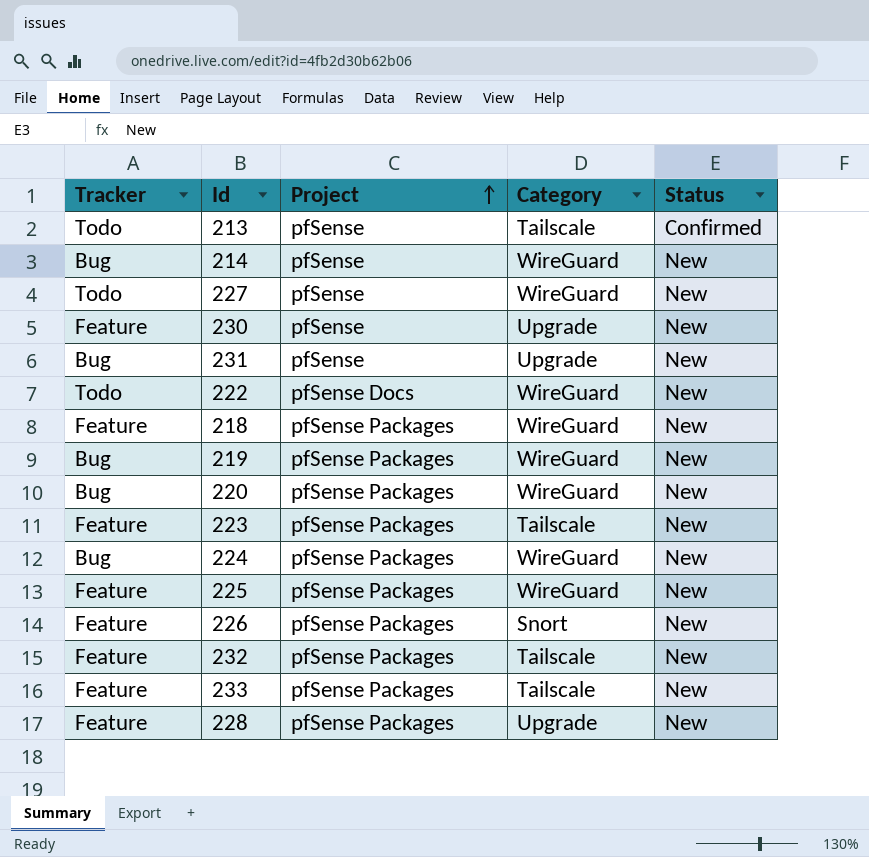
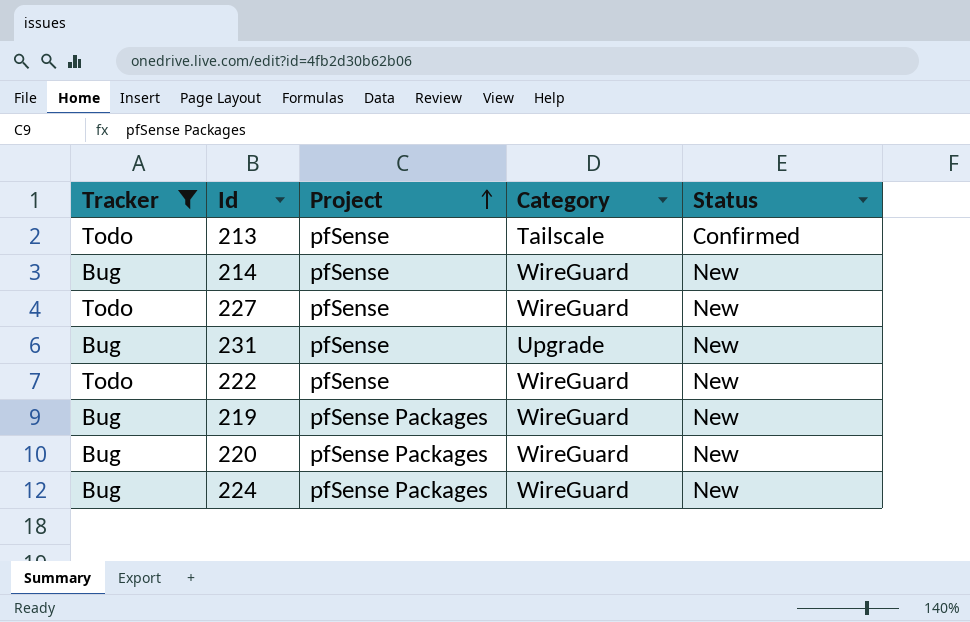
filter: none -> Tracker != Feature
222 | Project: pfSense Docs -> pfSense

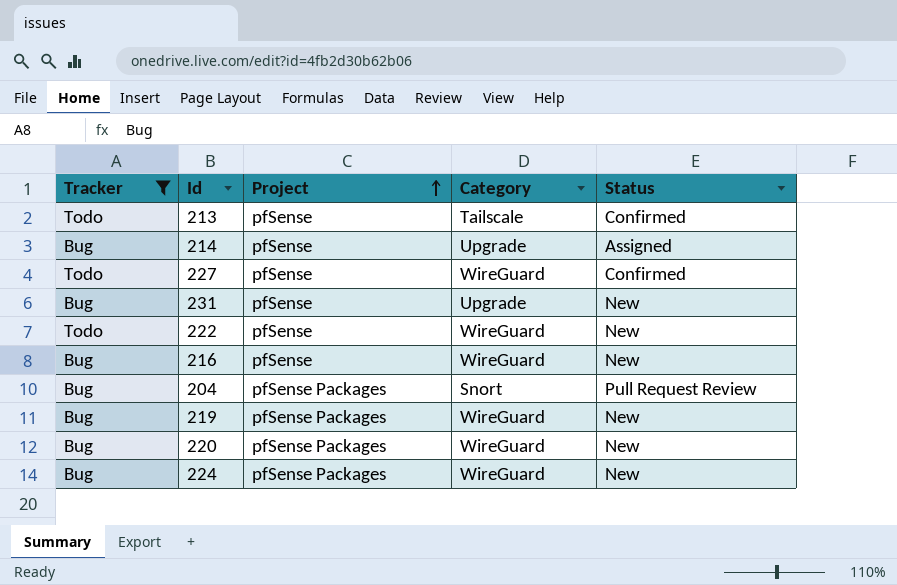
214 | Category: WireGuard -> Upgrade
214 | Status: New -> Assigned
227 | Status: New -> Confirmed
row 216: none -> Bug | pfSense | WireGuard | New
row 204: none -> Bug | pfSense Packages | Snort | Pull Request Review

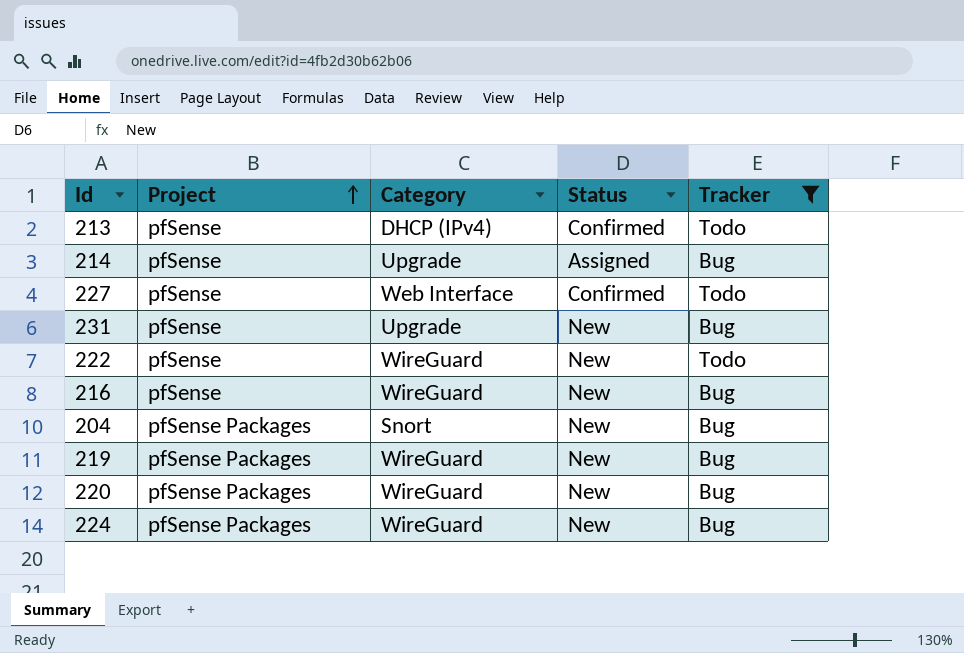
column Tracker | position: 1 -> 5
213 | Category: Tailscale -> DHCP (IPv4)
227 | Category: WireGuard -> Web Interface
204 | Status: Pull Request Review -> New

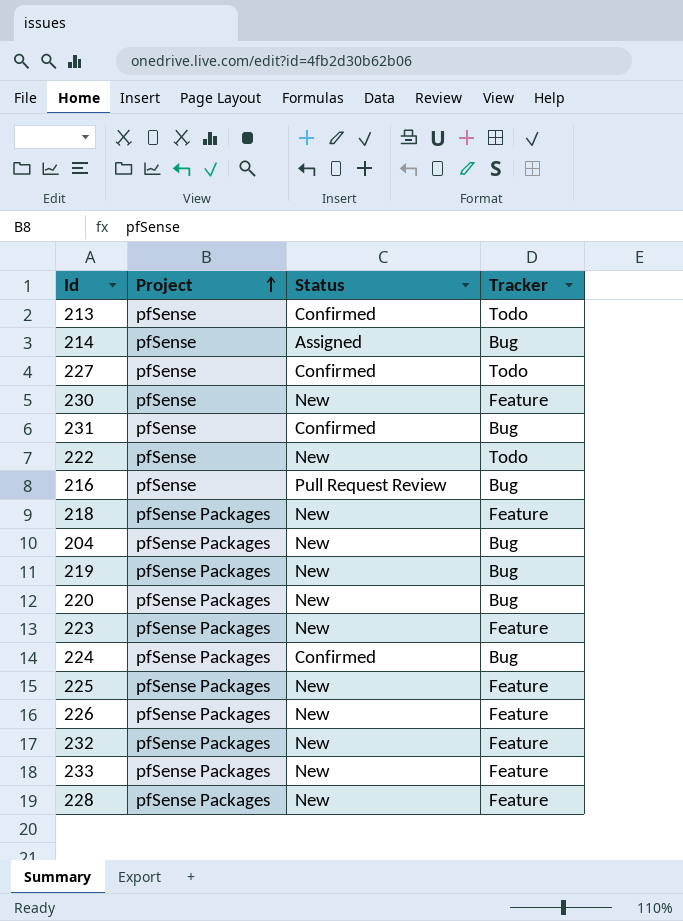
filter: Tracker != Feature -> none
column Category | position: 3 -> none
231 | Status: New -> Confirmed
216 | Status: New -> Pull Request Review
224 | Status: New -> Confirmed

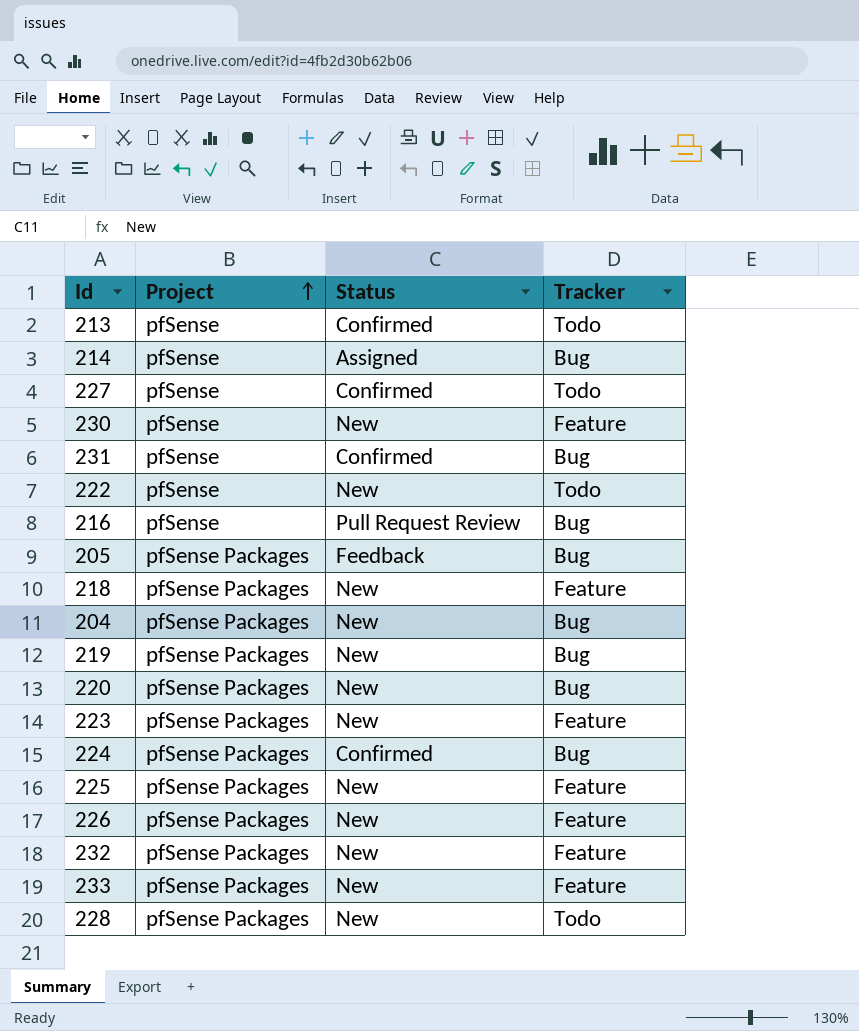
row 205: none -> pfSense Packages | Feedback | Bug
228 | Tracker: Feature -> Todo

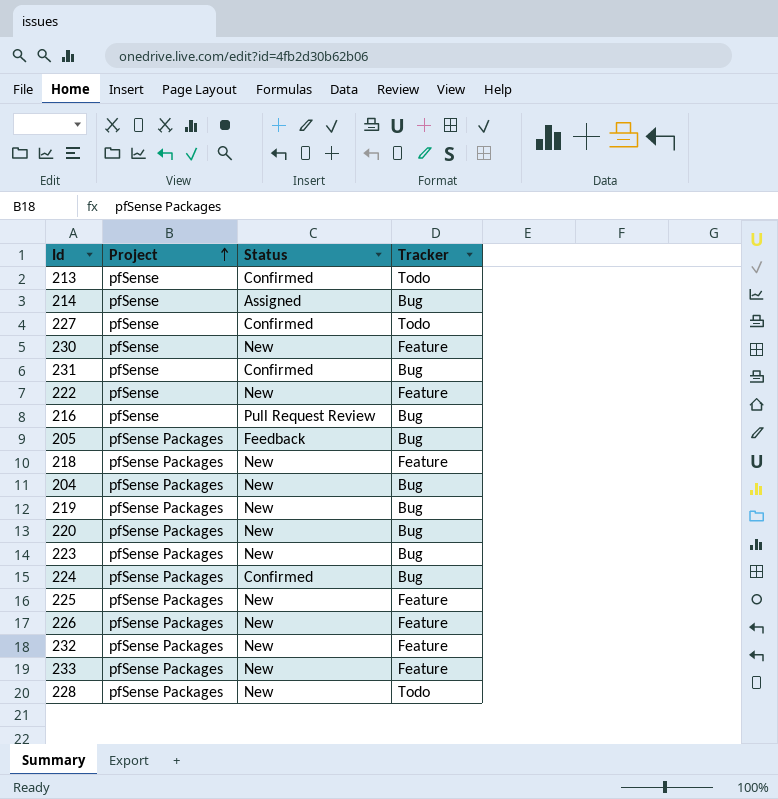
222 | Tracker: Todo -> Feature
223 | Tracker: Feature -> Bug

